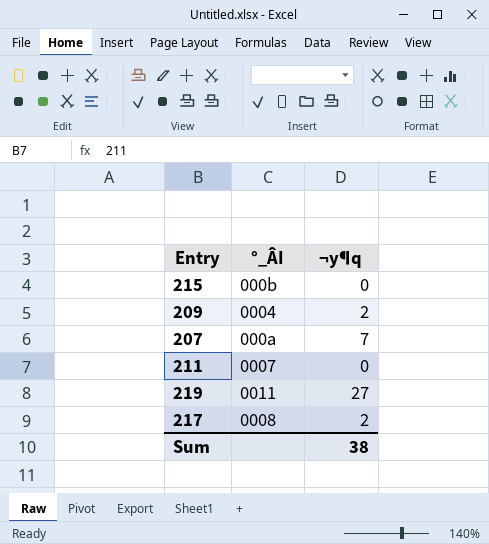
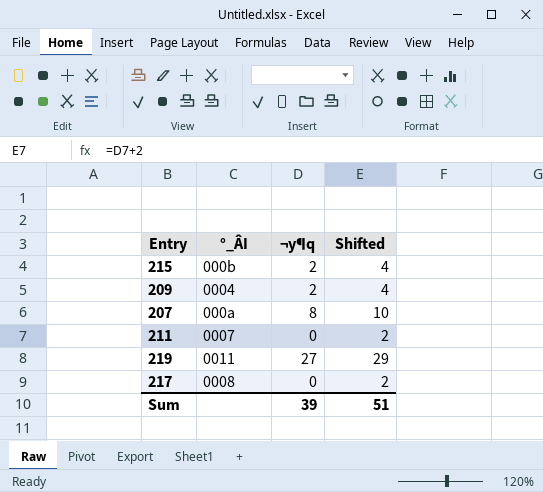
column Shifted | formula: none -> [¬y¶q] + 2
215 | ¬y¶q: 0 -> 2
207 | ¬y¶q: 7 -> 8
217 | ¬y¶q: 2 -> 0
Sum | ¬y¶q: 38 -> 39

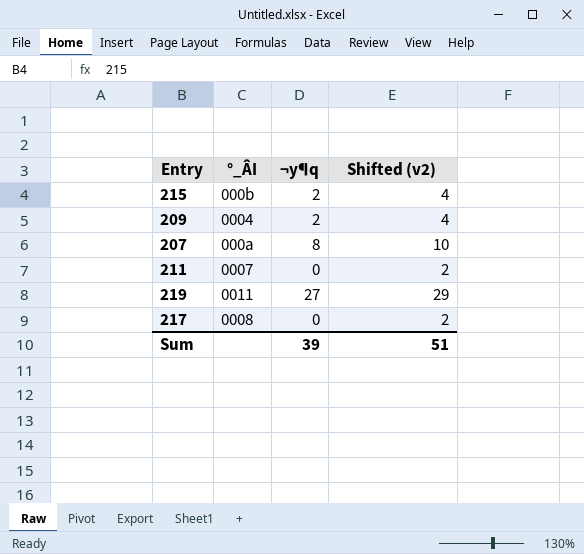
column name: Shifted -> Shifted (v2)

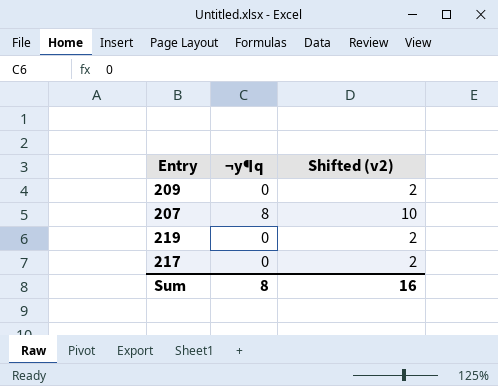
column °_ÂI | position: 2 -> none
row 215: 000b | 2 | 4 -> none
row 211: 0007 | 0 | 2 -> none
209 | ¬y¶q: 2 -> 0
209 | Shifted (v2): 4 -> 2
219 | ¬y¶q: 27 -> 0
219 | Shifted (v2): 29 -> 2
Sum | ¬y¶q: 39 -> 8
Sum | Shifted (v2): 51 -> 16

